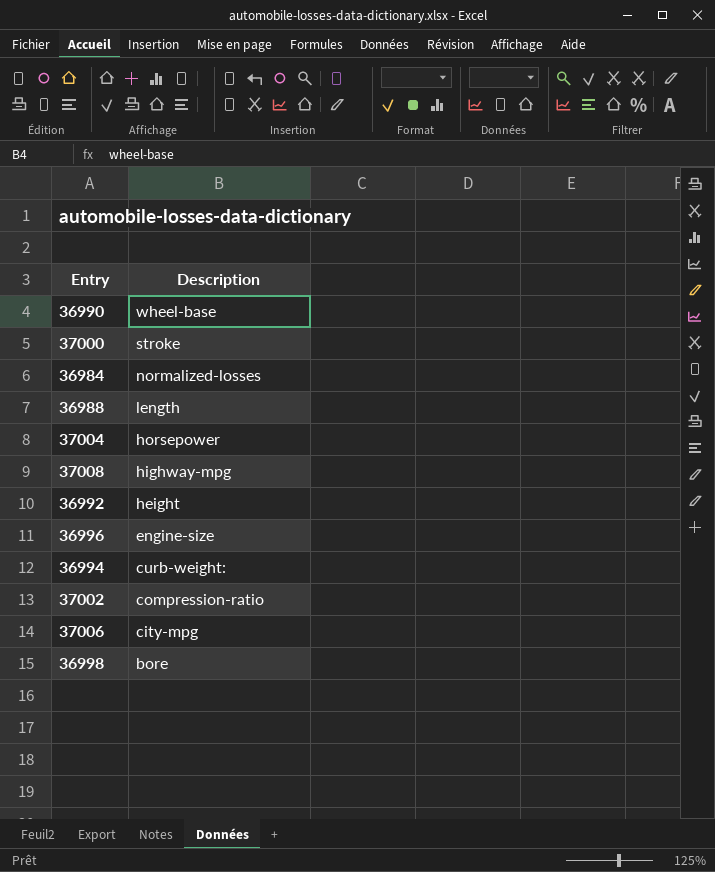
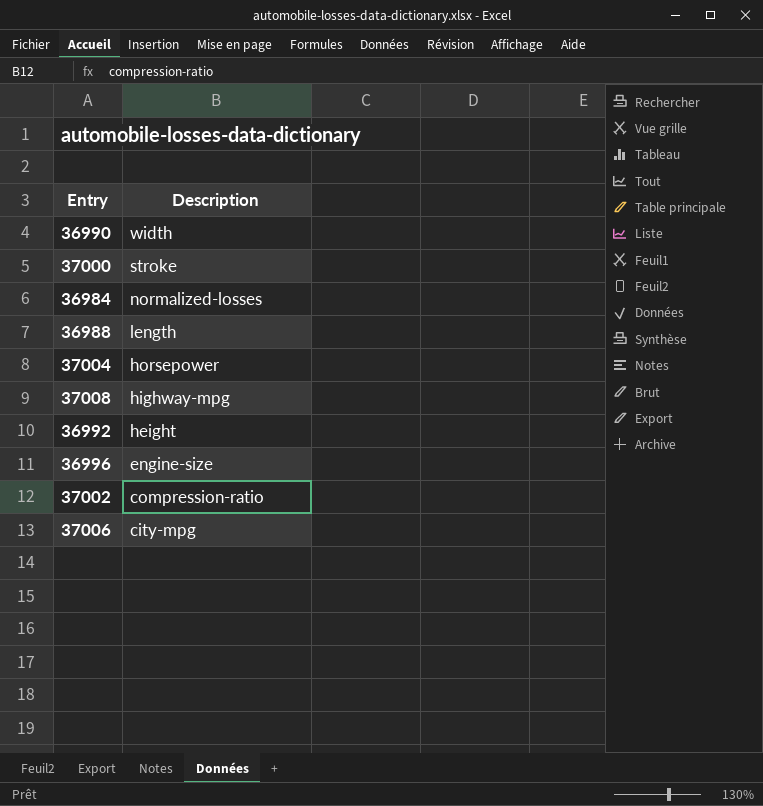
row 36994: curb-weight: -> none
row 36998: bore -> none
36990 | Description: wheel-base -> width

